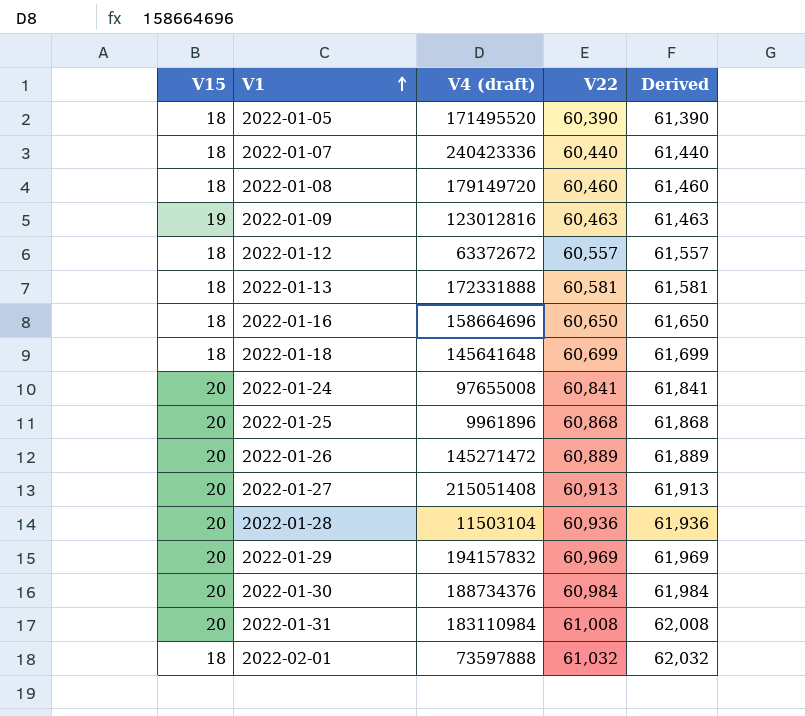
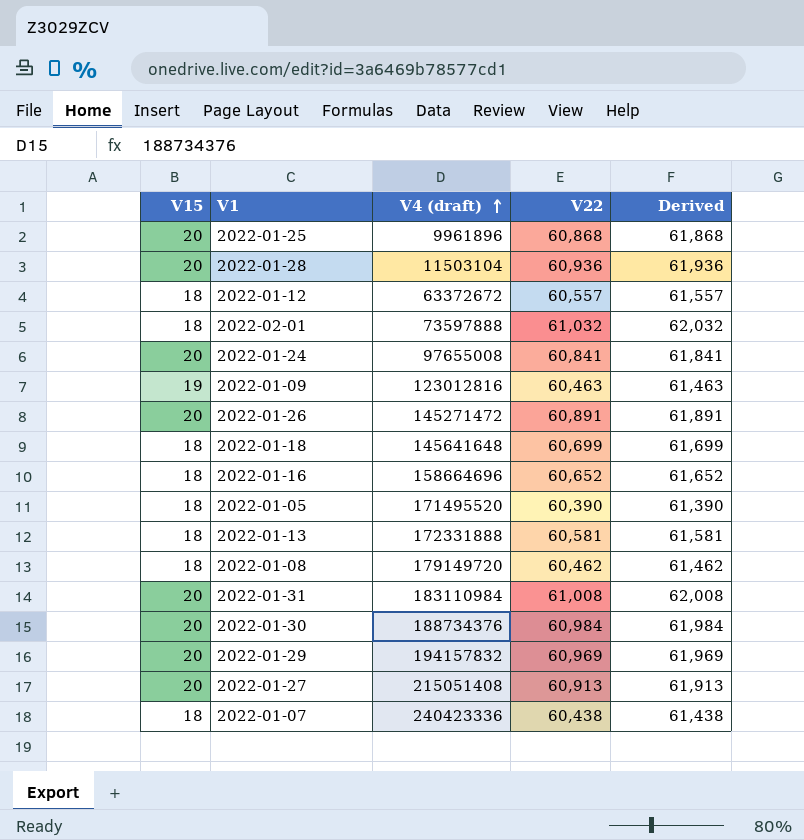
row order: V1 ascending -> V4 (draft) ascending
2022-01-26 | V22: 60,889 -> 60,891
2022-01-26 | Derived: 61,889 -> 61,891
2022-01-16 | V22: 60,650 -> 60,652
2022-01-16 | Derived: 61,650 -> 61,652
2022-01-08 | V22: 60,460 -> 60,462
2022-01-08 | Derived: 61,460 -> 61,462
2022-01-07 | V22: 60,440 -> 60,438
2022-01-07 | Derived: 61,440 -> 61,438

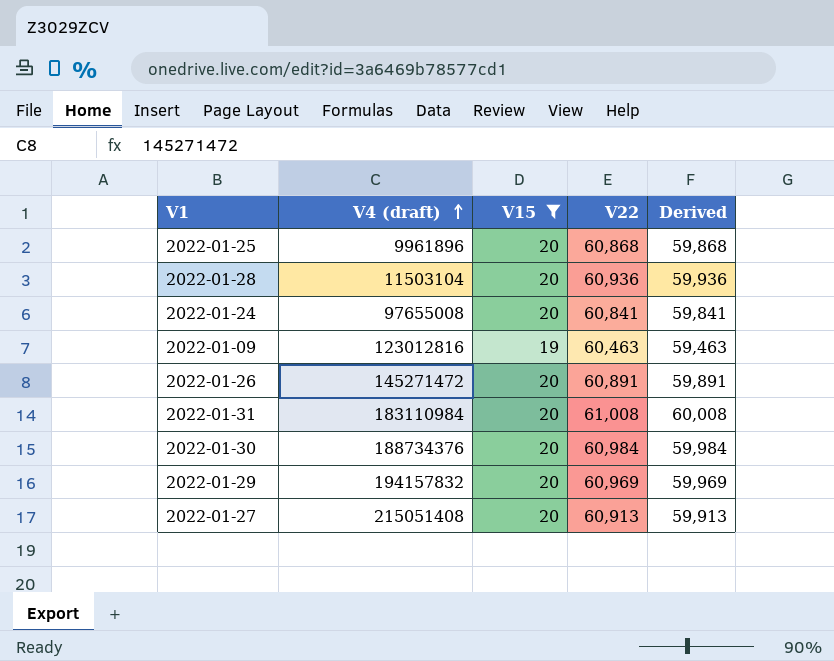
filter: none -> V15 != 18
column V15 | position: 1 -> 3
column Derived | formula: [V22] + 1000 -> [V22] - 1000

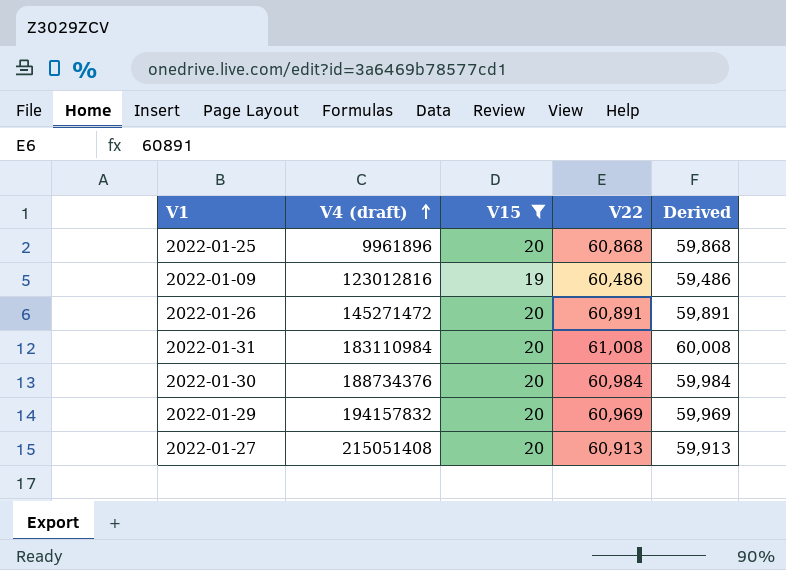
row 2022-01-28: 11503104 | 20 | 60,936 | 59,936 -> none
row 2022-01-24: 97655008 | 20 | 60,841 | 59,841 -> none
2022-01-09 | V22: 60,463 -> 60,486
2022-01-09 | Derived: 59,463 -> 59,486

